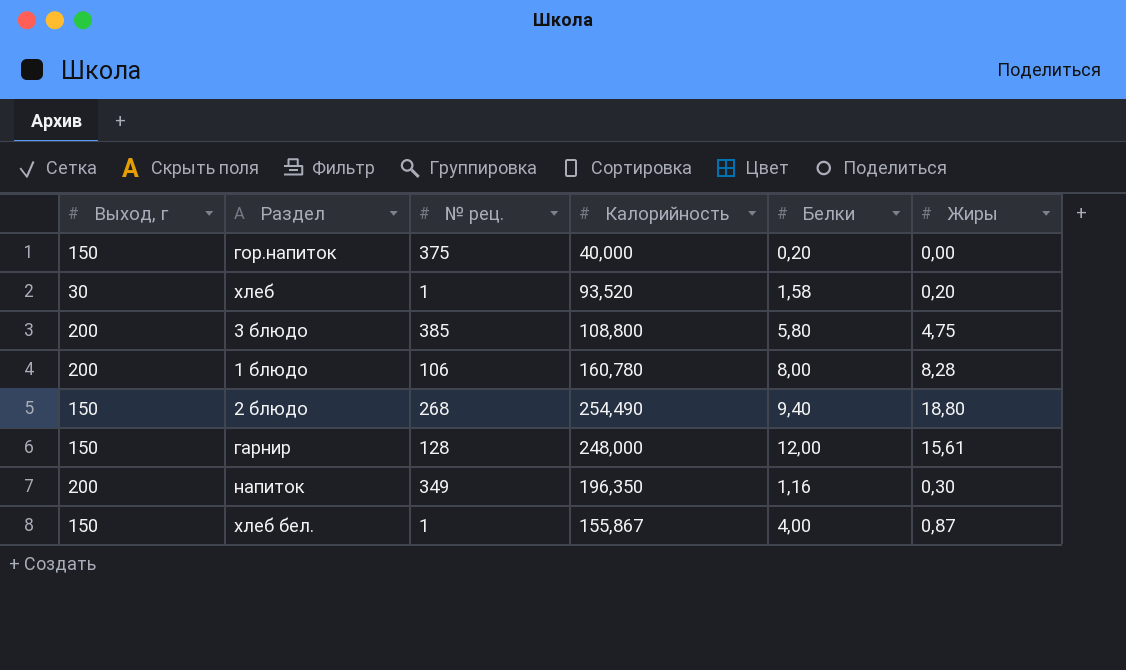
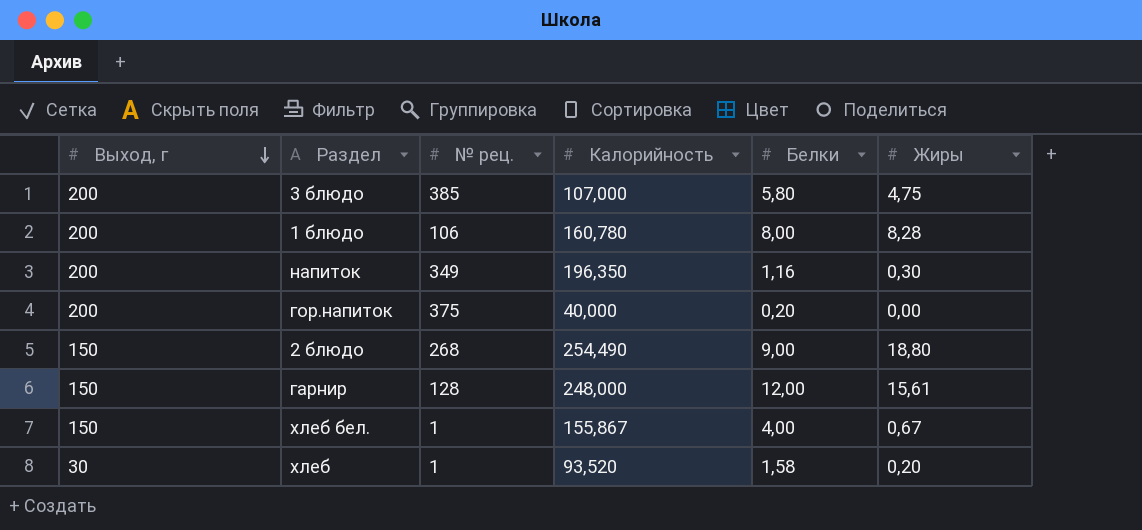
row order: none -> Выход, г descending
3 блюдо | Калорийность: 108,800 -> 107,000
гор.напиток | Выход, г: 150 -> 200
2 блюдо | Белки: 9,40 -> 9,00
хлеб бел. | Жиры: 0,87 -> 0,67

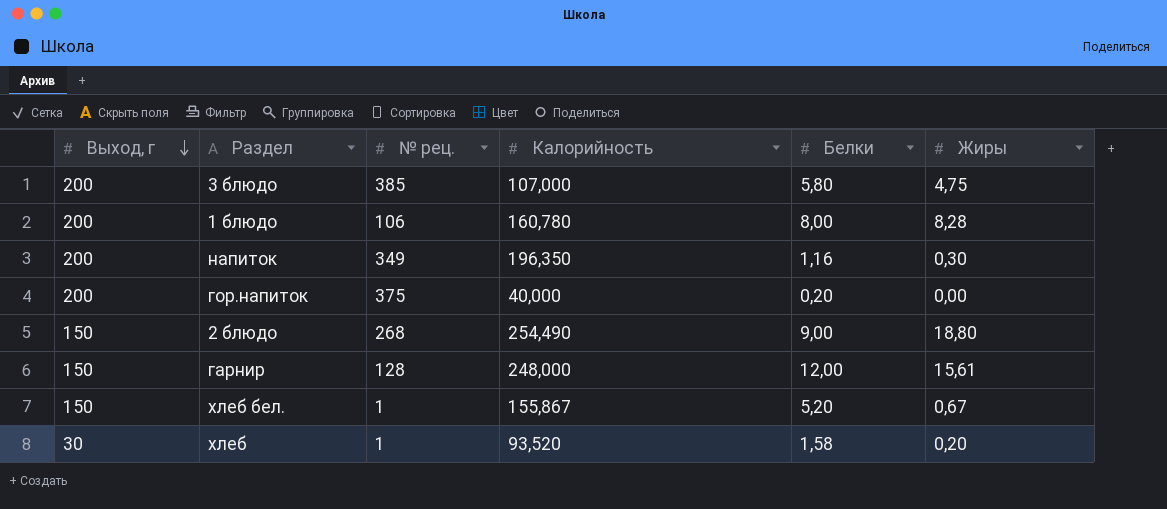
хлеб бел. | Белки: 4,00 -> 5,20

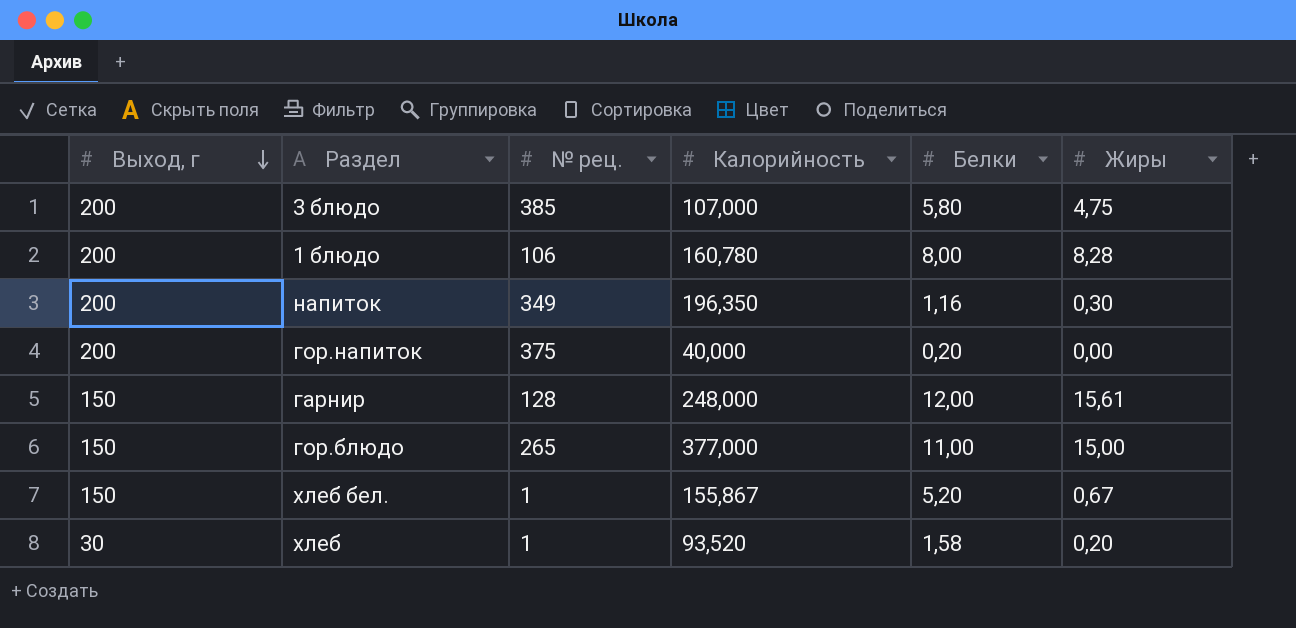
row 2 блюдо: 150 | 268 | 254,490 | 9,00 | 18,80 -> none
row гор.блюдо: none -> 150 | 265 | 377,000 | 11,00 | 15,00

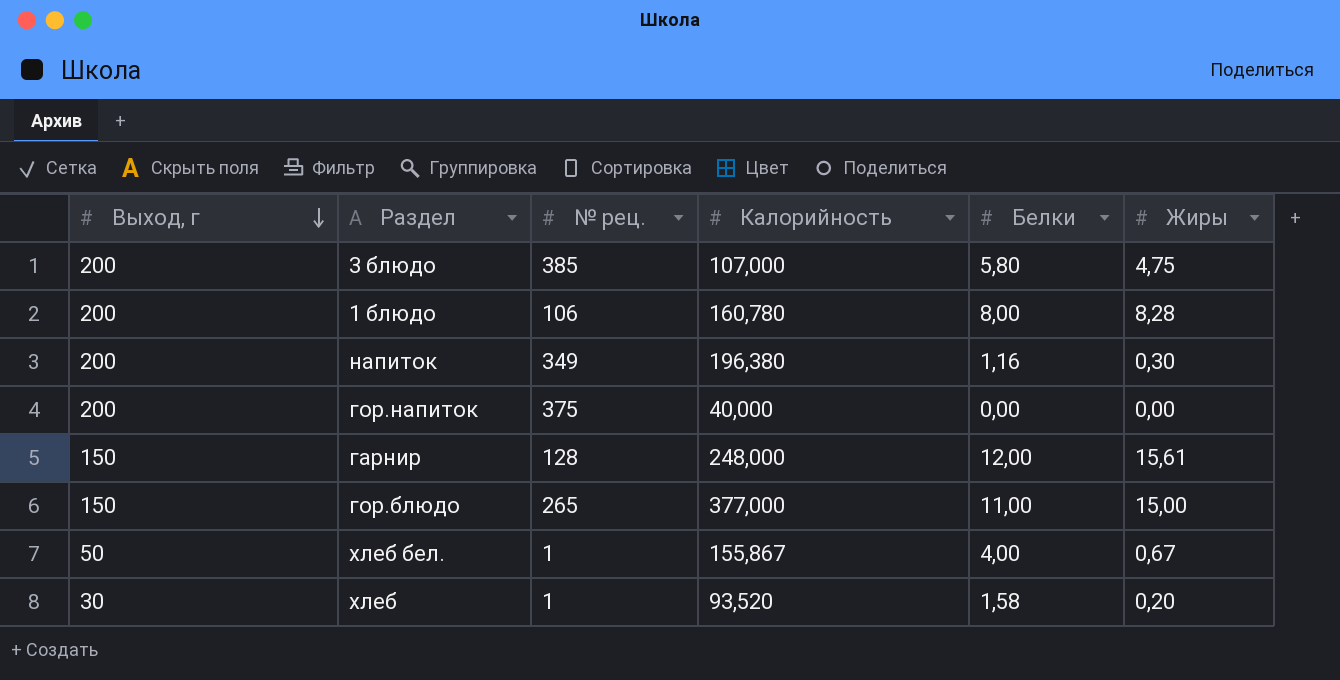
напиток | Калорийность: 196,350 -> 196,380
гор.напиток | Белки: 0,20 -> 0,00
хлеб бел. | Выход, г: 150 -> 50
хлеб бел. | Белки: 5,20 -> 4,00

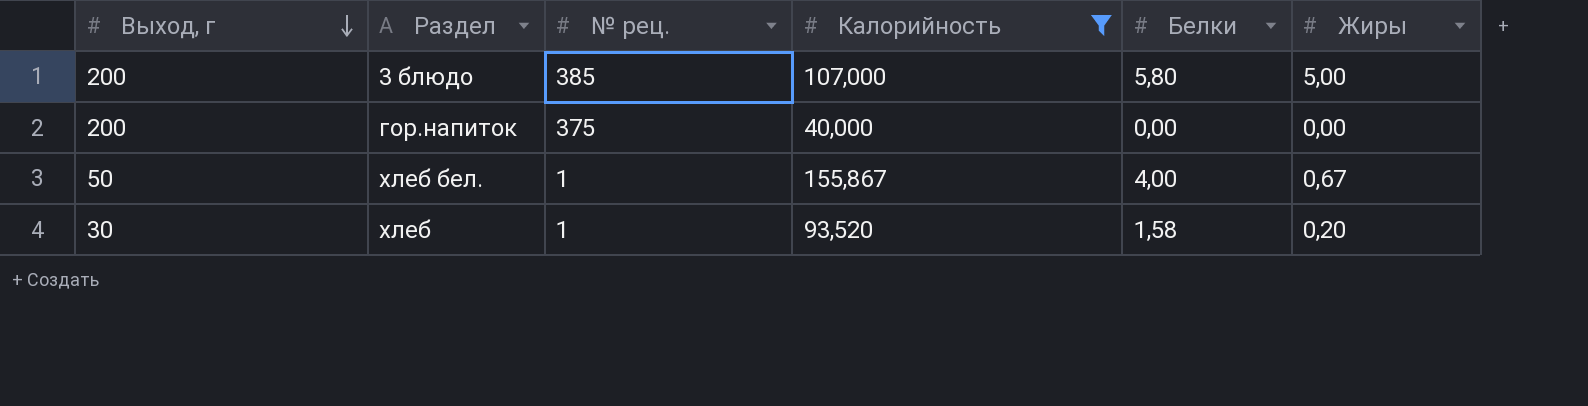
filter: none -> Калорийность <= 155,867
3 блюдо | Жиры: 4,75 -> 5,00

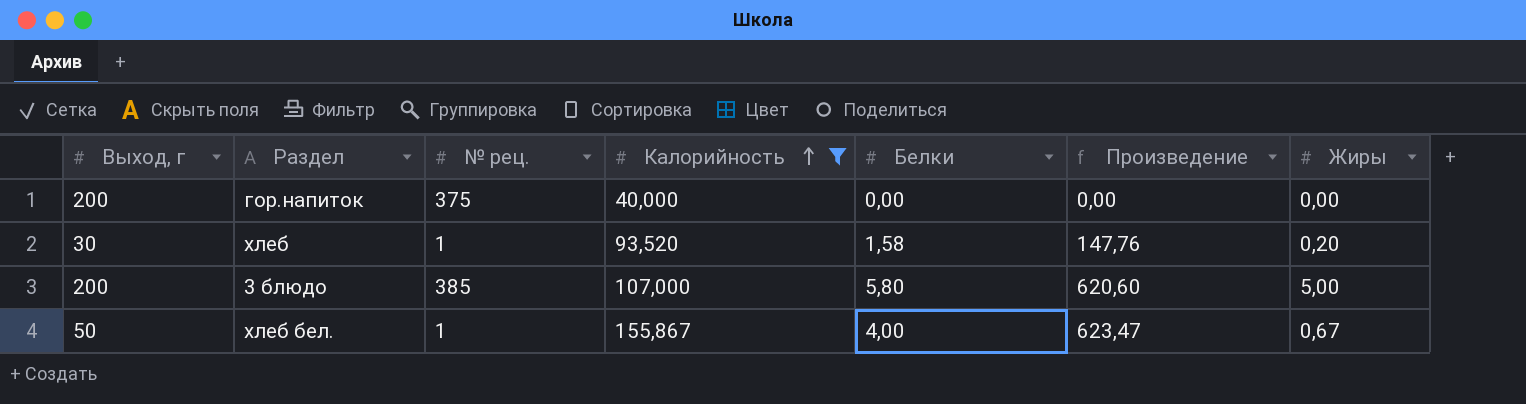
row order: Выход, г descending -> Калорийность ascending
column Произведение | formula: none -> [Калорийность] * [Белки]

